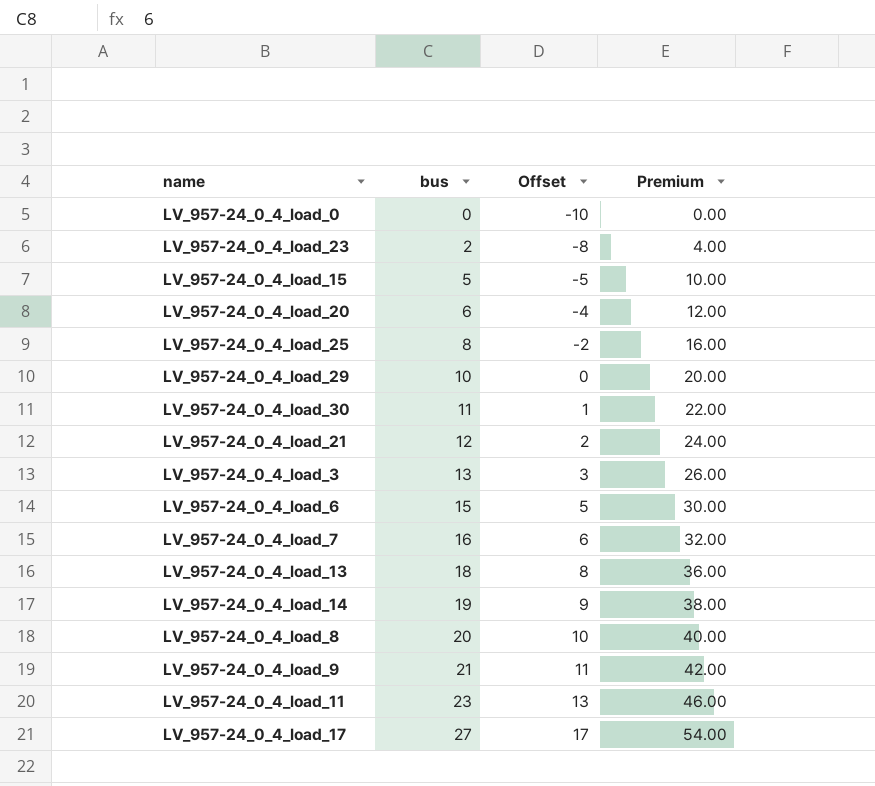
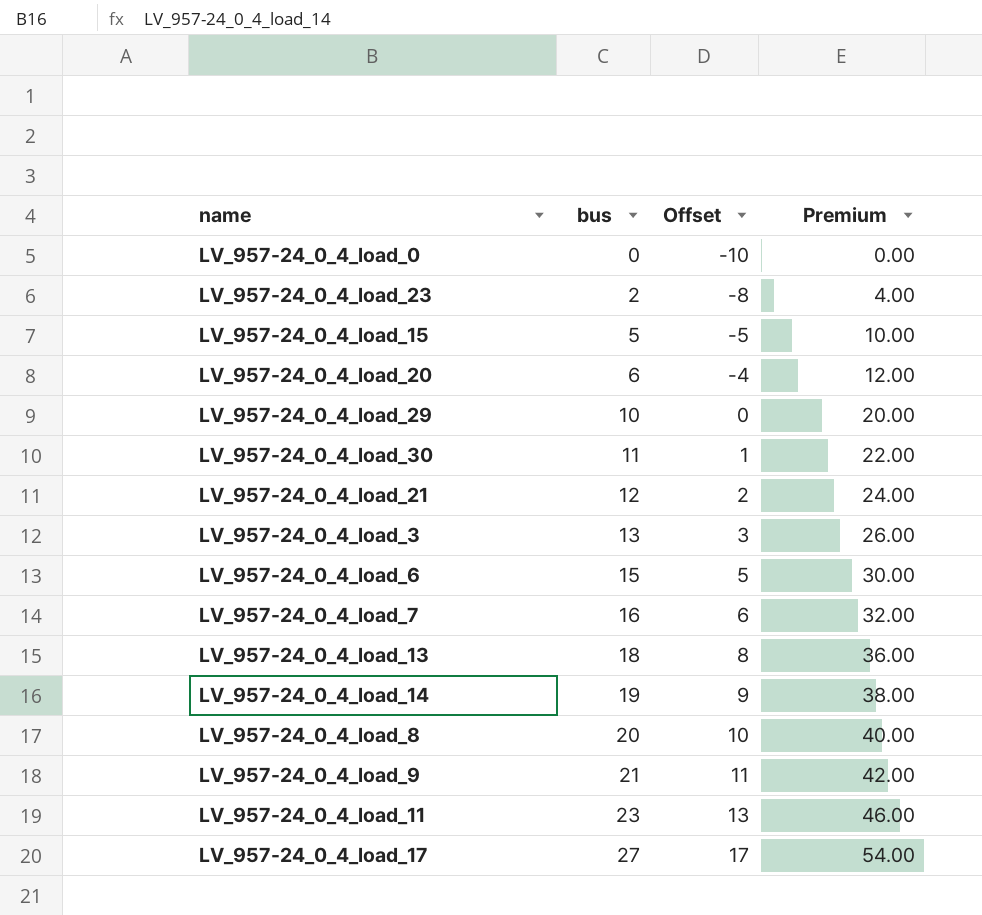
row LV_957-24_0_4_load_25: 8 | -2 | 16.00 -> none

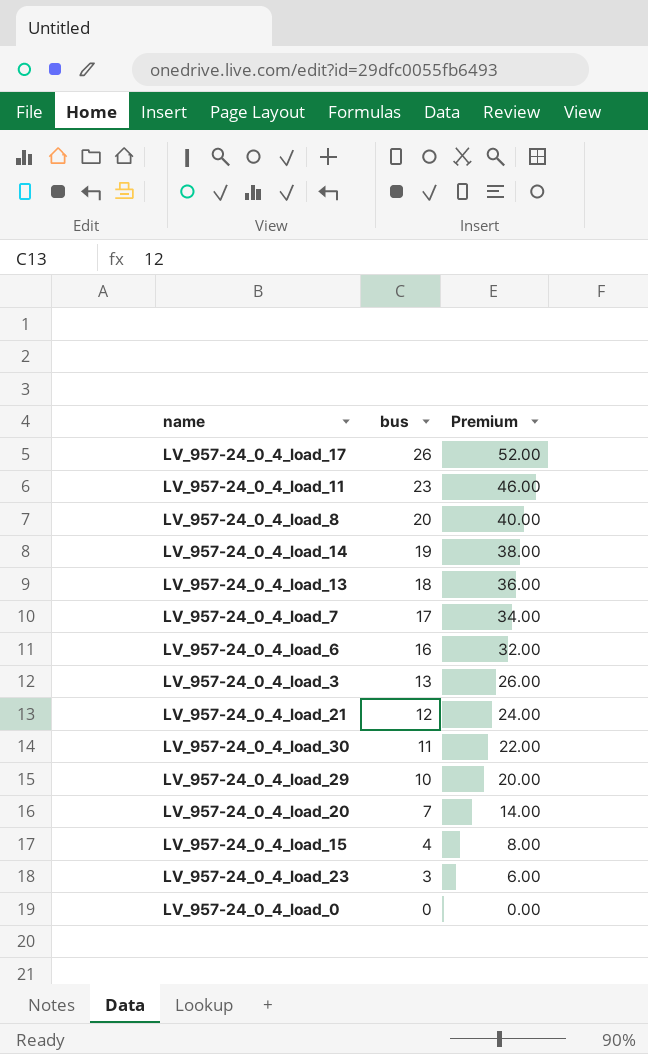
row order: bus ascending -> bus descending
column Offset | formula: [bus] - 10 -> none
row LV_957-24_0_4_load_9: 21 | 11 | 42.00 -> none
LV_957-24_0_4_load_17 | bus: 27 -> 26
LV_957-24_0_4_load_17 | Premium: 54.00 -> 52.00
LV_957-24_0_4_load_7 | bus: 16 -> 17
LV_957-24_0_4_load_7 | Premium: 32.00 -> 34.00
LV_957-24_0_4_load_6 | bus: 15 -> 16
LV_957-24_0_4_load_6 | Premium: 30.00 -> 32.00
LV_957-24_0_4_load_20 | bus: 6 -> 7
LV_957-24_0_4_load_20 | Premium: 12.00 -> 14.00
LV_957-24_0_4_load_15 | bus: 5 -> 4
LV_957-24_0_4_load_15 | Premium: 10.00 -> 8.00
LV_957-24_0_4_load_23 | bus: 2 -> 3
LV_957-24_0_4_load_23 | Premium: 4.00 -> 6.00

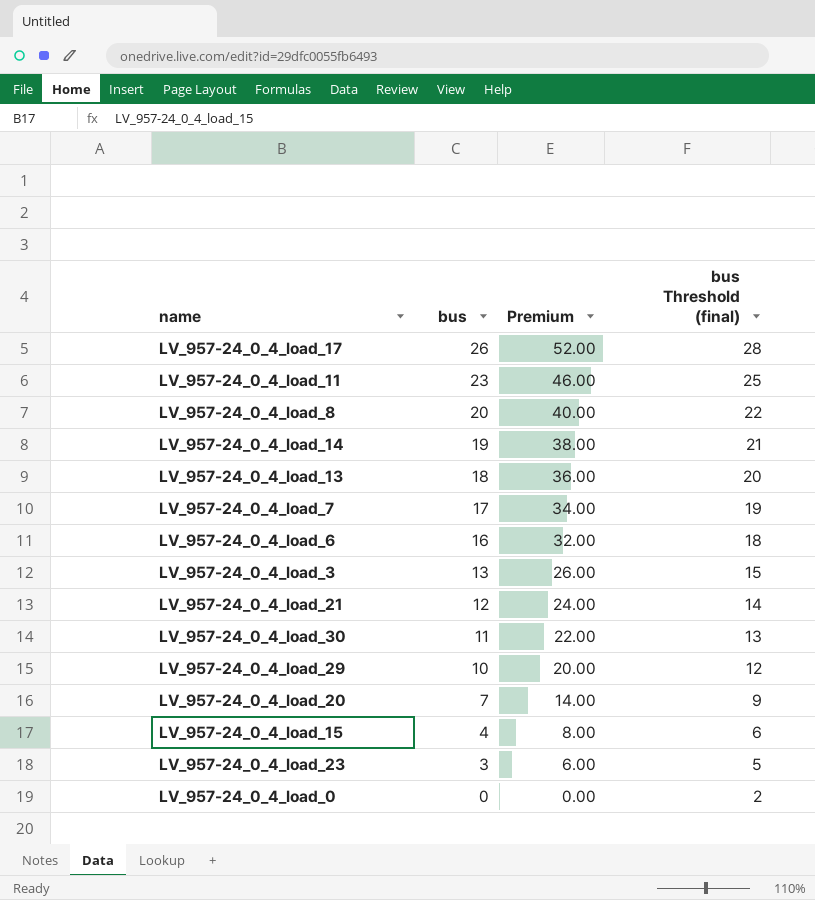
column bus Threshold (final) | formula: none -> [bus] + 2

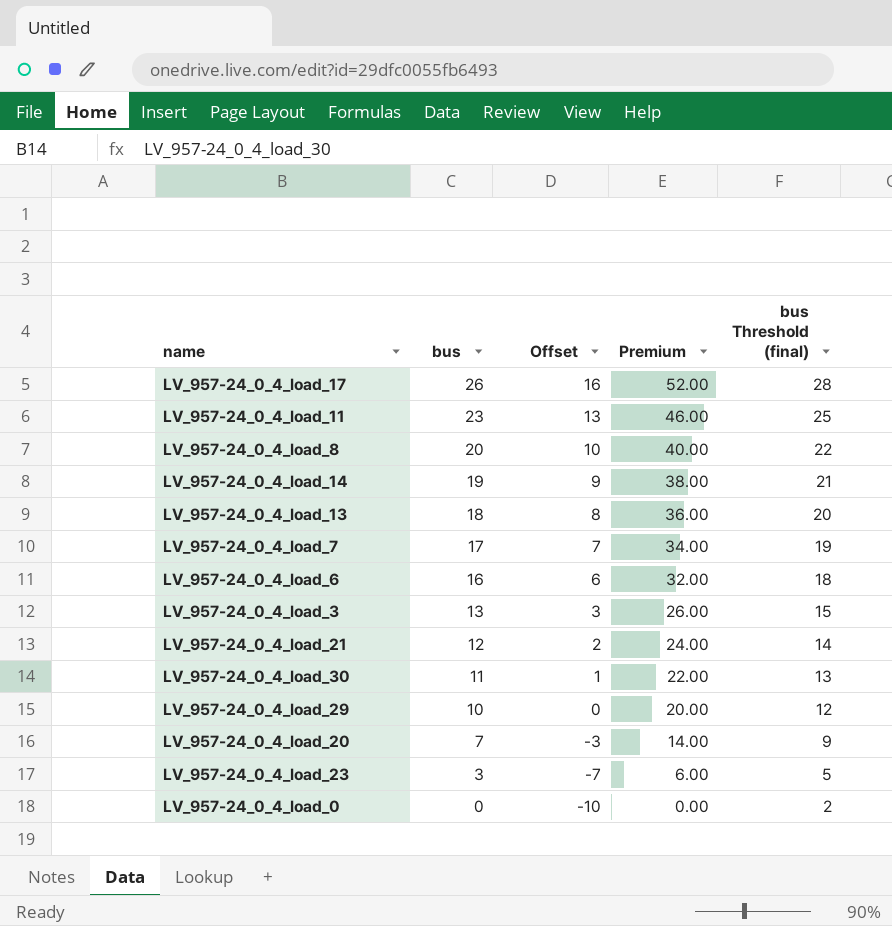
column Offset | formula: none -> [bus] - 10
row LV_957-24_0_4_load_15: 4 | 8.00 | 6 -> none

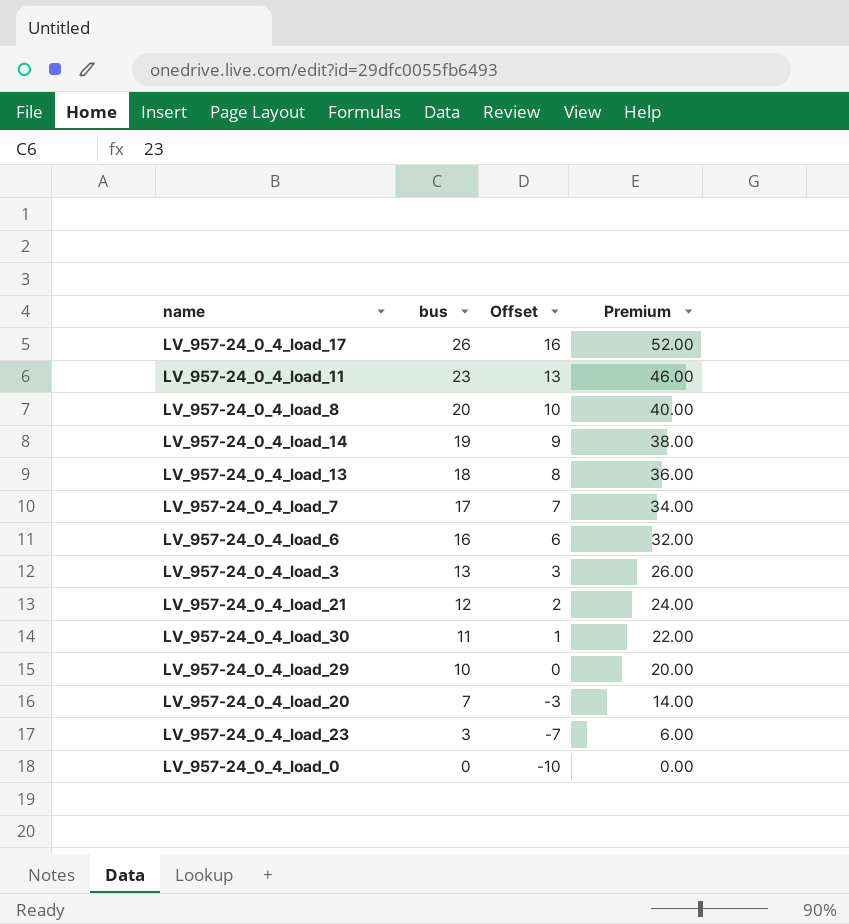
column bus Threshold (final) | formula: [bus] + 2 -> none

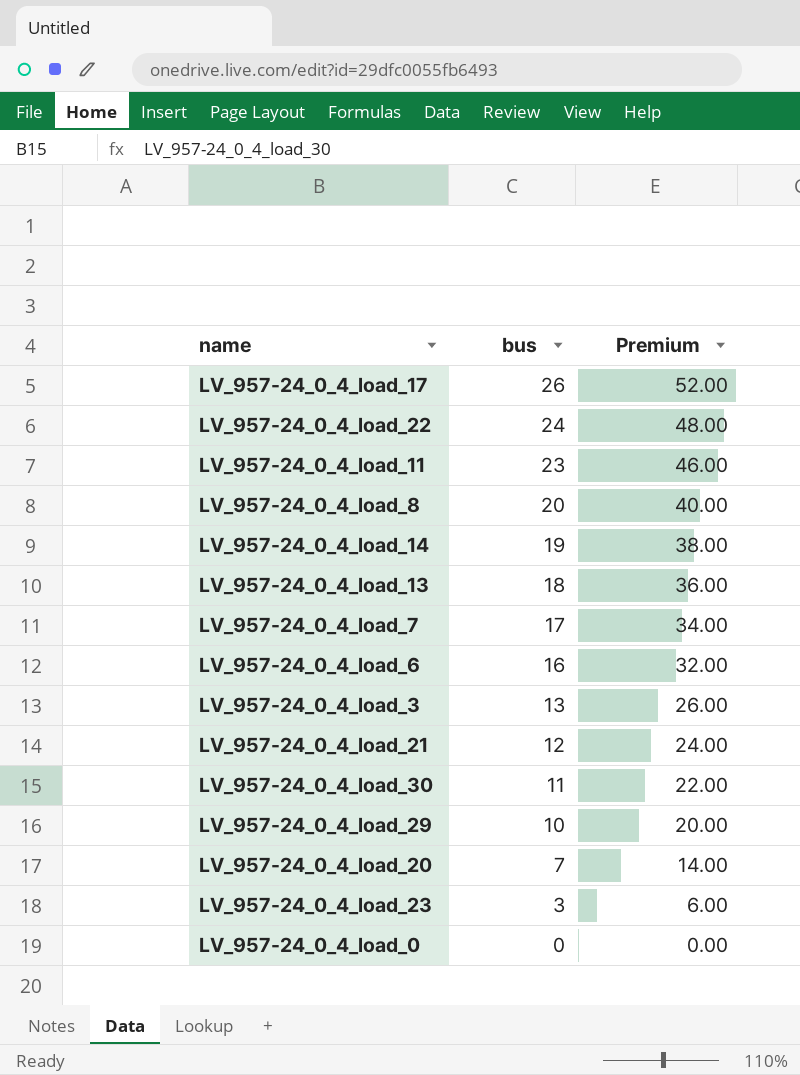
column Offset | formula: [bus] - 10 -> none
row LV_957-24_0_4_load_22: none -> 24 | 48.00

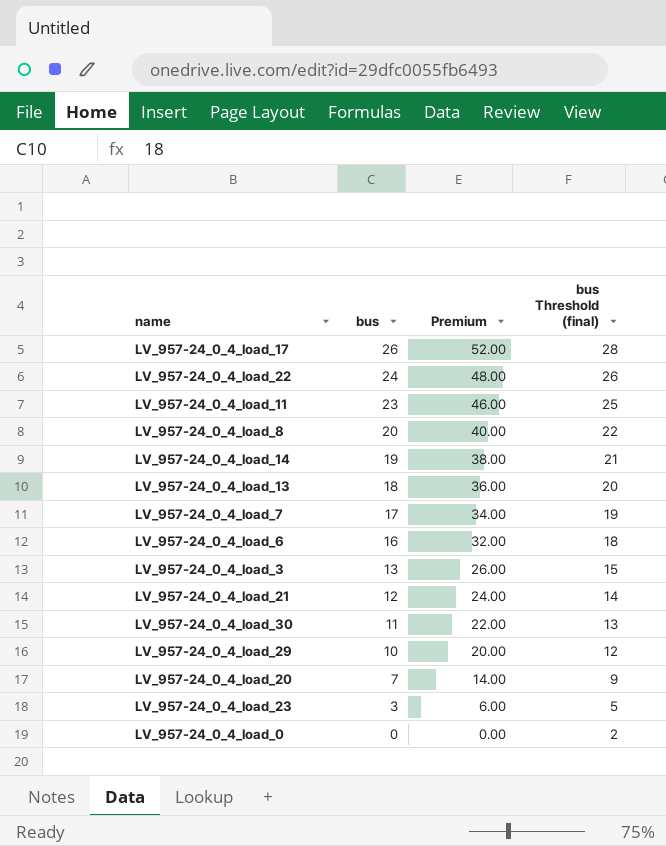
column bus Threshold (final) | formula: none -> [bus] + 2

